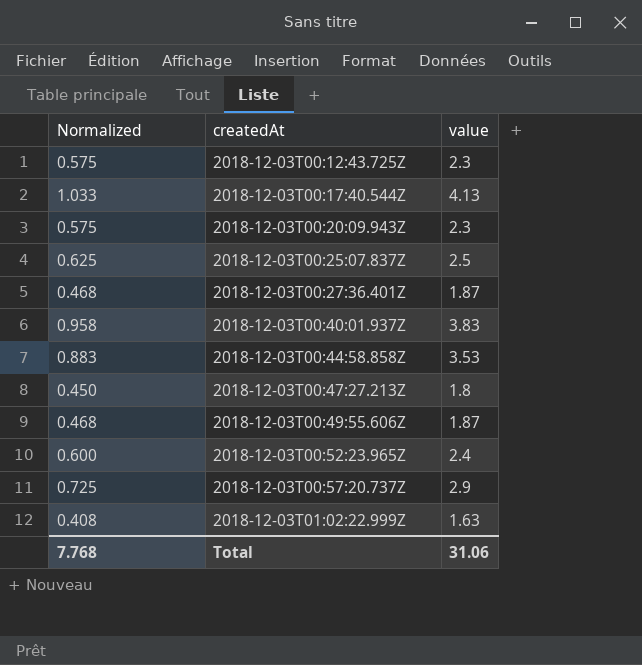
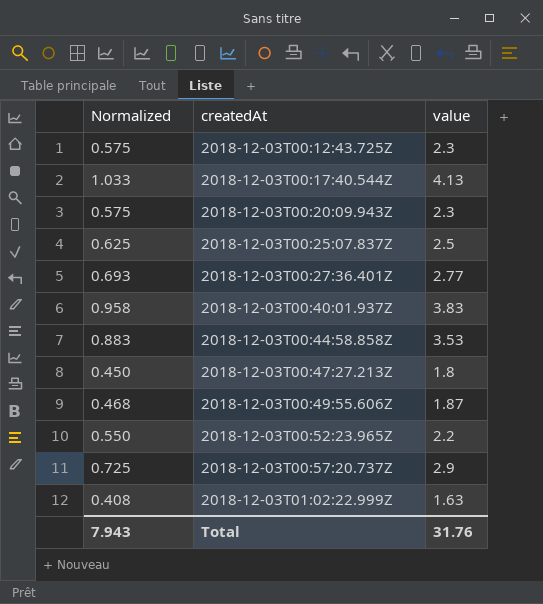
2018-12-03T00:27:36.401Z | Normalized: 0.468 -> 0.693
2018-12-03T00:27:36.401Z | value: 1.87 -> 2.77
2018-12-03T00:52:23.965Z | Normalized: 0.600 -> 0.550
2018-12-03T00:52:23.965Z | value: 2.4 -> 2.2
Total | Normalized: 7.768 -> 7.943
Total | value: 31.06 -> 31.76

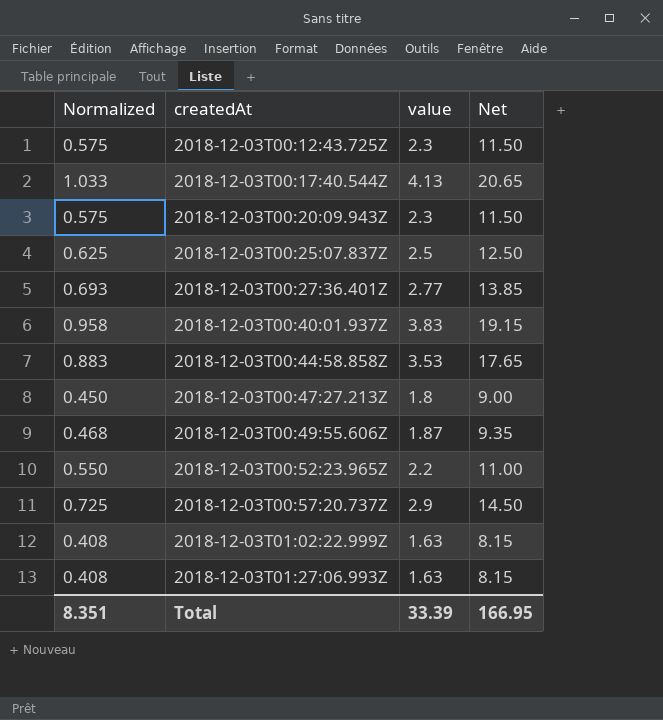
column Net | formula: none -> [value] * 5
row 2018-12-03T01:27:06.993Z: none -> 0.408 | 1.63 | 8.15
Total | Normalized: 7.943 -> 8.351
Total | value: 31.76 -> 33.39

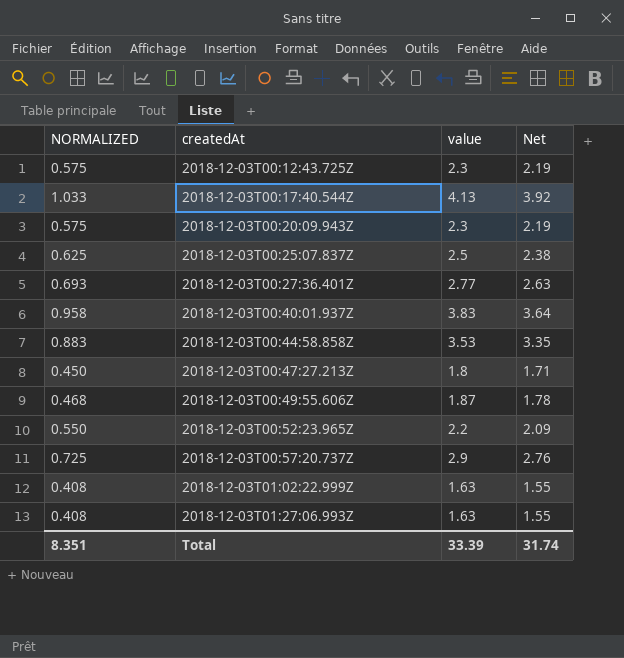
column name: Normalized -> NORMALIZED
column Net | formula: [value] * 5 -> [value] * 0.95
Total | Net: 166.95 -> 31.74

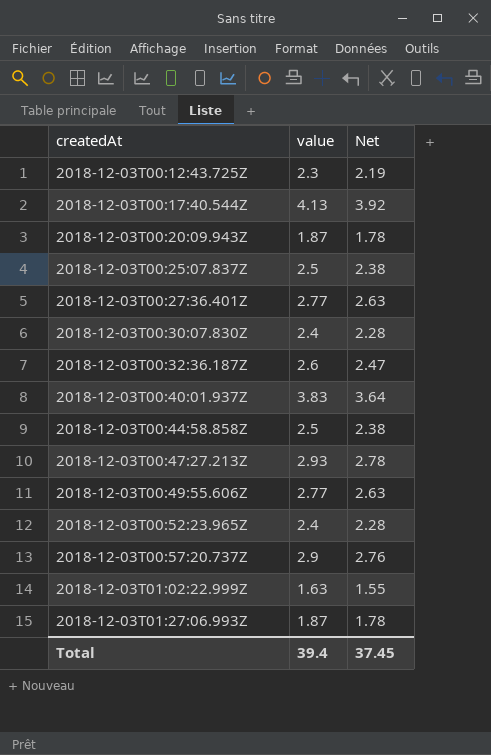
column NORMALIZED | formula: [value] * 0.25 -> none
2018-12-03T00:20:09.943Z | value: 2.3 -> 1.87
2018-12-03T00:20:09.943Z | Net: 2.19 -> 1.78
row 2018-12-03T00:30:07.830Z: none -> 2.4 | 2.28
row 2018-12-03T00:32:36.187Z: none -> 2.6 | 2.47
2018-12-03T00:44:58.858Z | value: 3.53 -> 2.5
2018-12-03T00:44:58.858Z | Net: 3.35 -> 2.38
2018-12-03T00:47:27.213Z | value: 1.8 -> 2.93
2018-12-03T00:47:27.213Z | Net: 1.71 -> 2.78
2018-12-03T00:49:55.606Z | value: 1.87 -> 2.77
2018-12-03T00:49:55.606Z | Net: 1.78 -> 2.63
2018-12-03T00:52:23.965Z | value: 2.2 -> 2.4
2018-12-03T00:52:23.965Z | Net: 2.09 -> 2.28
2018-12-03T01:27:06.993Z | value: 1.63 -> 1.87
2018-12-03T01:27:06.993Z | Net: 1.55 -> 1.78
Total | value: 33.39 -> 39.4
Total | Net: 31.74 -> 37.45

